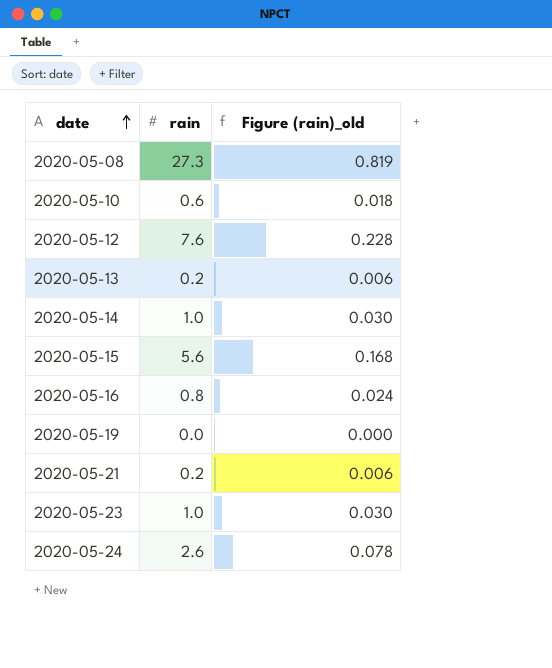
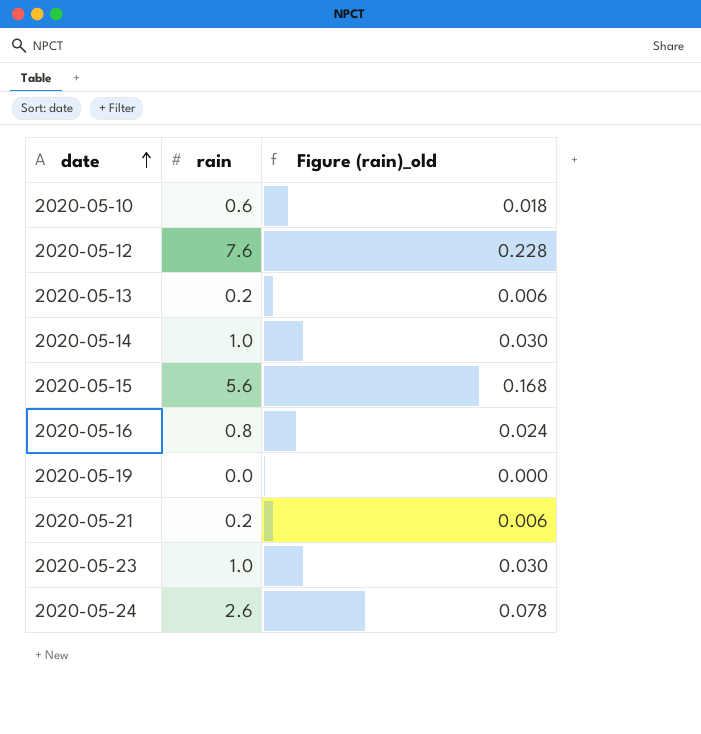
row 2020-05-08: 27.3 | 0.819 -> none

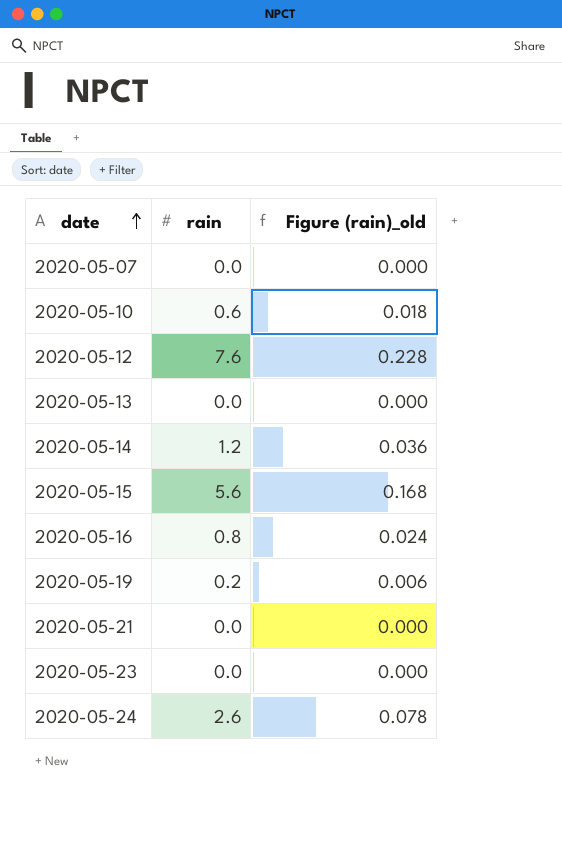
row 2020-05-07: none -> 0.0 | 0.000
2020-05-13 | rain: 0.2 -> 0.0
2020-05-13 | Figure (rain)_old: 0.006 -> 0.000
2020-05-14 | rain: 1.0 -> 1.2
2020-05-14 | Figure (rain)_old: 0.030 -> 0.036
2020-05-19 | rain: 0.0 -> 0.2
2020-05-19 | Figure (rain)_old: 0.000 -> 0.006
2020-05-21 | rain: 0.2 -> 0.0
2020-05-21 | Figure (rain)_old: 0.006 -> 0.000
2020-05-23 | rain: 1.0 -> 0.0
2020-05-23 | Figure (rain)_old: 0.030 -> 0.000

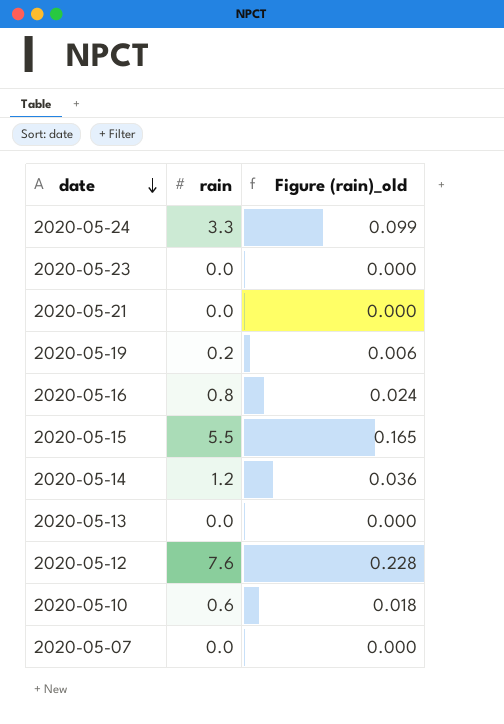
row order: date ascending -> date descending
2020-05-24 | rain: 2.6 -> 3.3
2020-05-24 | Figure (rain)_old: 0.078 -> 0.099
2020-05-15 | rain: 5.6 -> 5.5
2020-05-15 | Figure (rain)_old: 0.168 -> 0.165

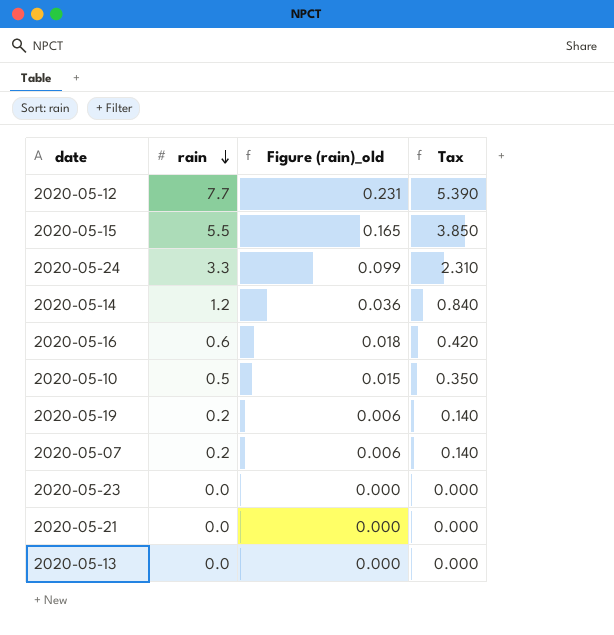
row order: date descending -> rain descending
column Tax | formula: none -> [rain] * 0.7
2020-05-12 | rain: 7.6 -> 7.7
2020-05-12 | Figure (rain)_old: 0.228 -> 0.231
2020-05-16 | rain: 0.8 -> 0.6
2020-05-16 | Figure (rain)_old: 0.024 -> 0.018
2020-05-10 | rain: 0.6 -> 0.5
2020-05-10 | Figure (rain)_old: 0.018 -> 0.015
2020-05-07 | rain: 0.0 -> 0.2
2020-05-07 | Figure (rain)_old: 0.000 -> 0.006

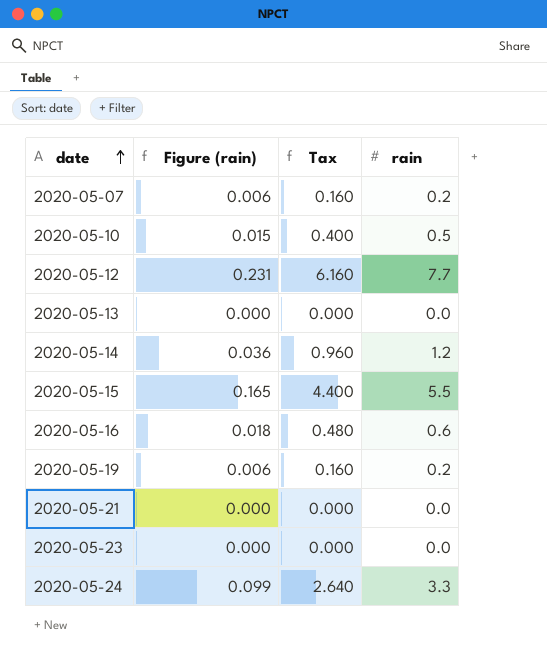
row order: rain descending -> date ascending
column name: Figure (rain)_old -> Figure (rain)
column Tax | formula: [rain] * 0.7 -> [rain] * 0.8
column rain | position: 2 -> 4

